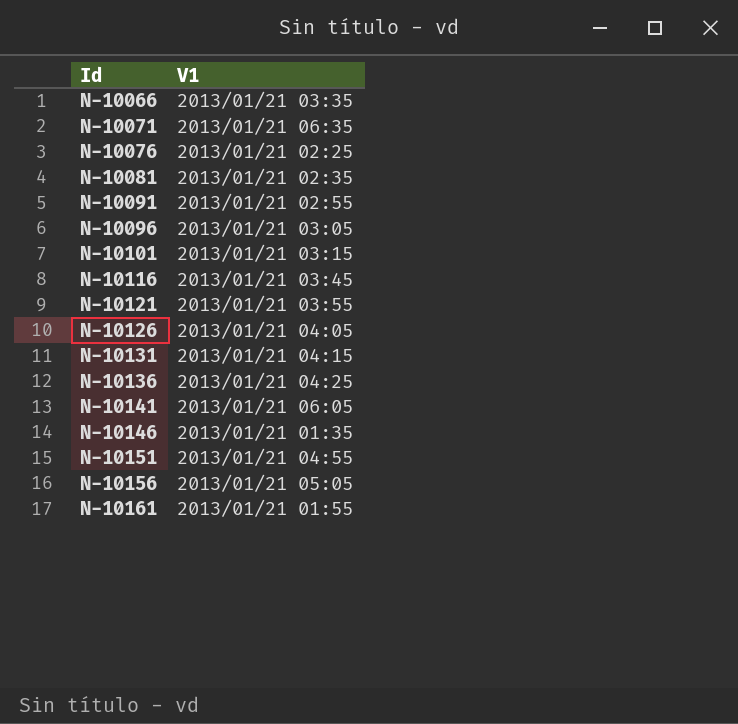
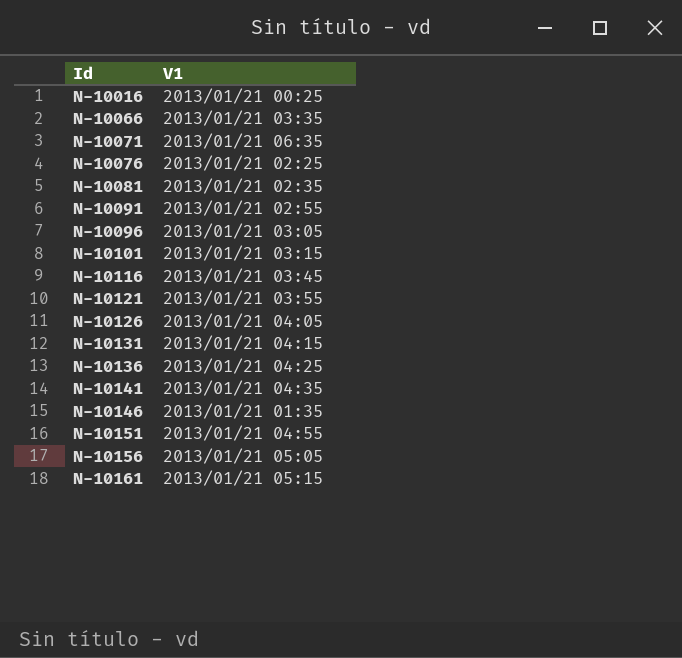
row N-10016: none -> 2013/01/21 00:25
N-10141 | V1: 2013/01/21 06:05 -> 2013/01/21 04:35
N-10161 | V1: 2013/01/21 01:55 -> 2013/01/21 05:15

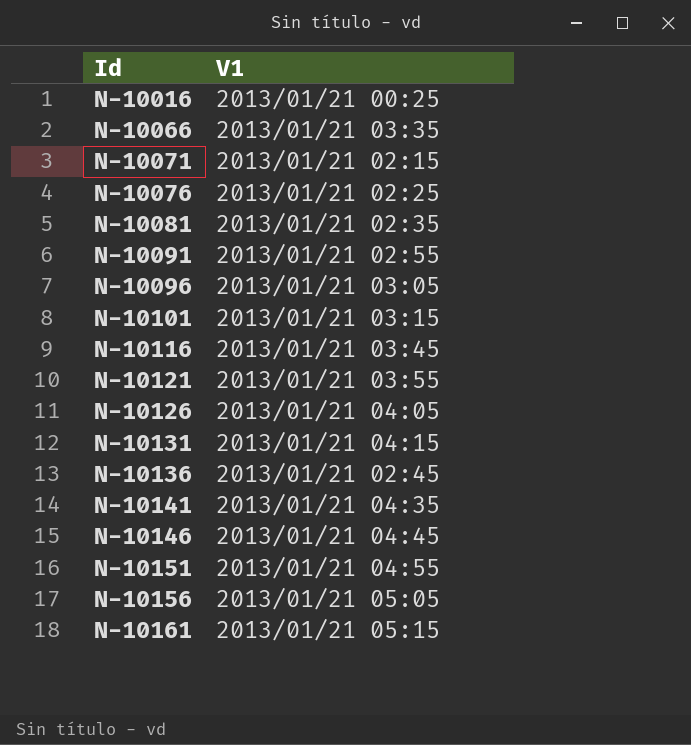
N-10071 | V1: 2013/01/21 06:35 -> 2013/01/21 02:15
N-10136 | V1: 2013/01/21 04:25 -> 2013/01/21 02:45
N-10146 | V1: 2013/01/21 01:35 -> 2013/01/21 04:45

